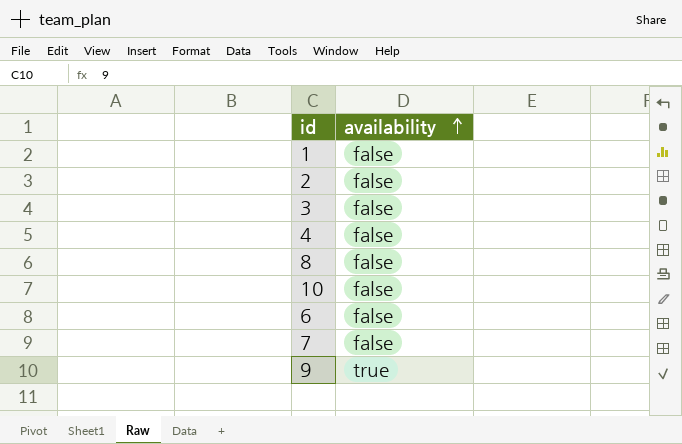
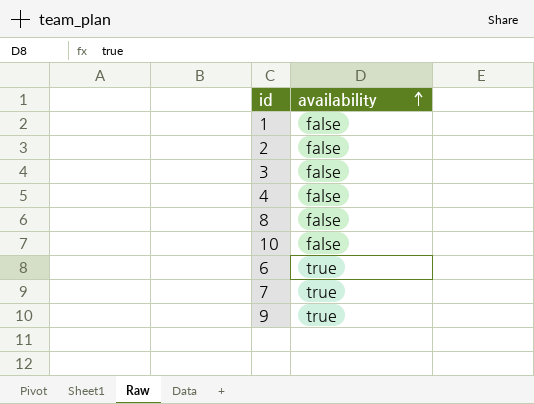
6 | availability: false -> true
7 | availability: false -> true

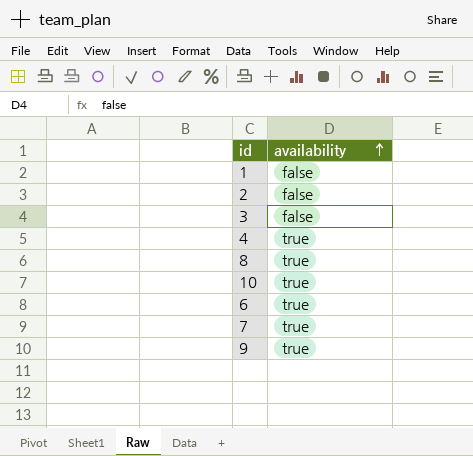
4 | availability: false -> true
8 | availability: false -> true
10 | availability: false -> true

